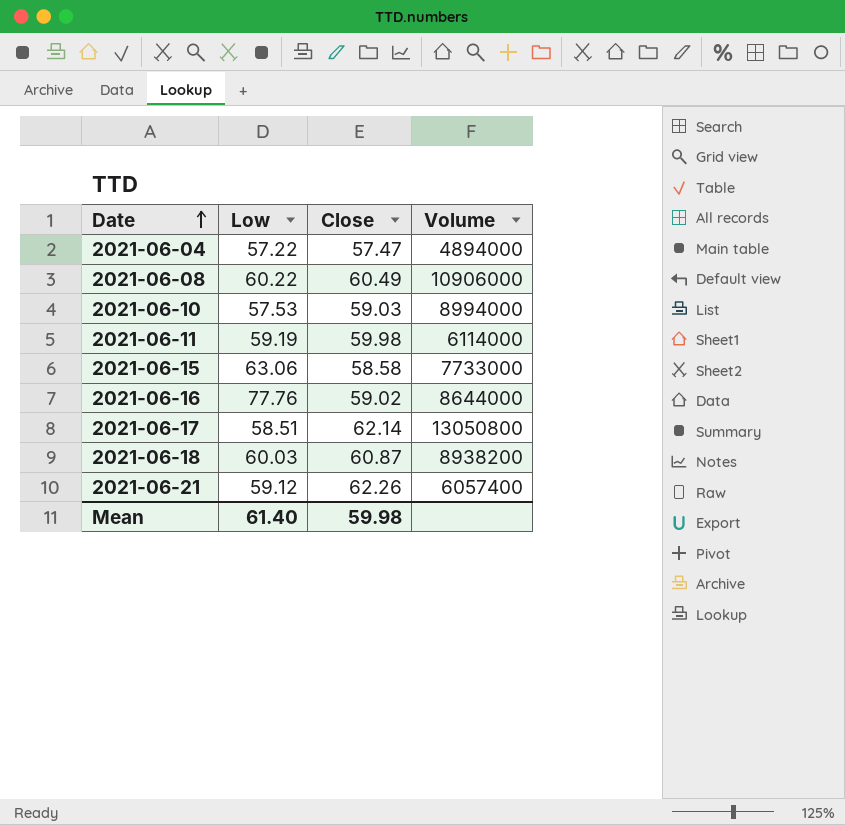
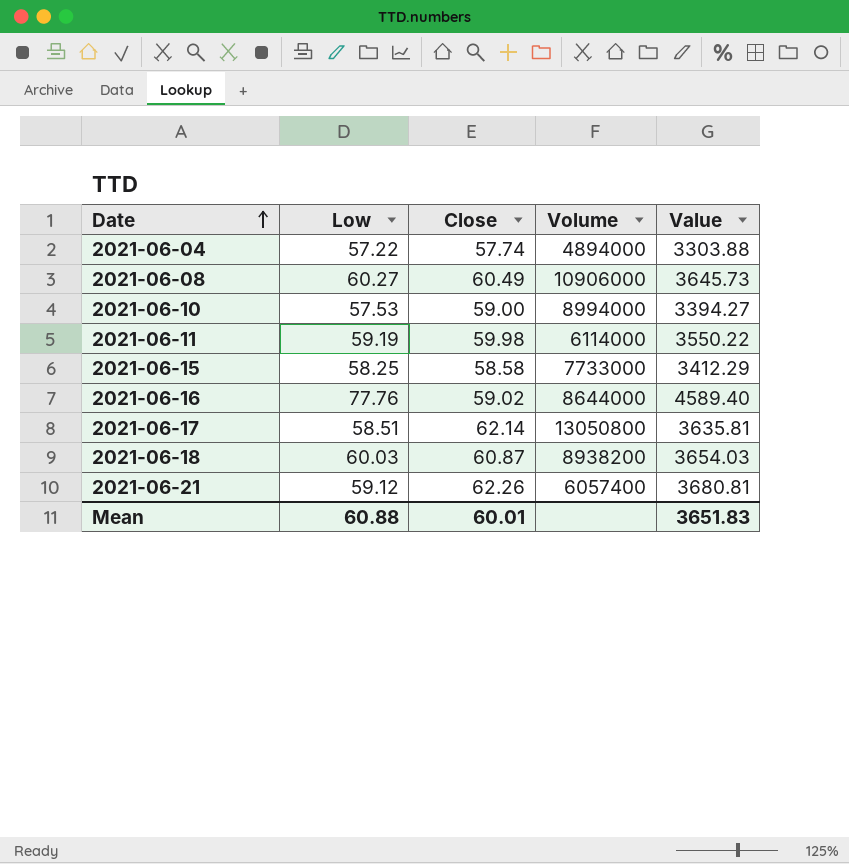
column Value | formula: none -> [Low] * [Close]
2021-06-04 | Close: 57.47 -> 57.74
2021-06-08 | Low: 60.22 -> 60.27
2021-06-10 | Close: 59.03 -> 59.00
2021-06-15 | Low: 63.06 -> 58.25
Mean | Low: 61.40 -> 60.88
Mean | Close: 59.98 -> 60.01

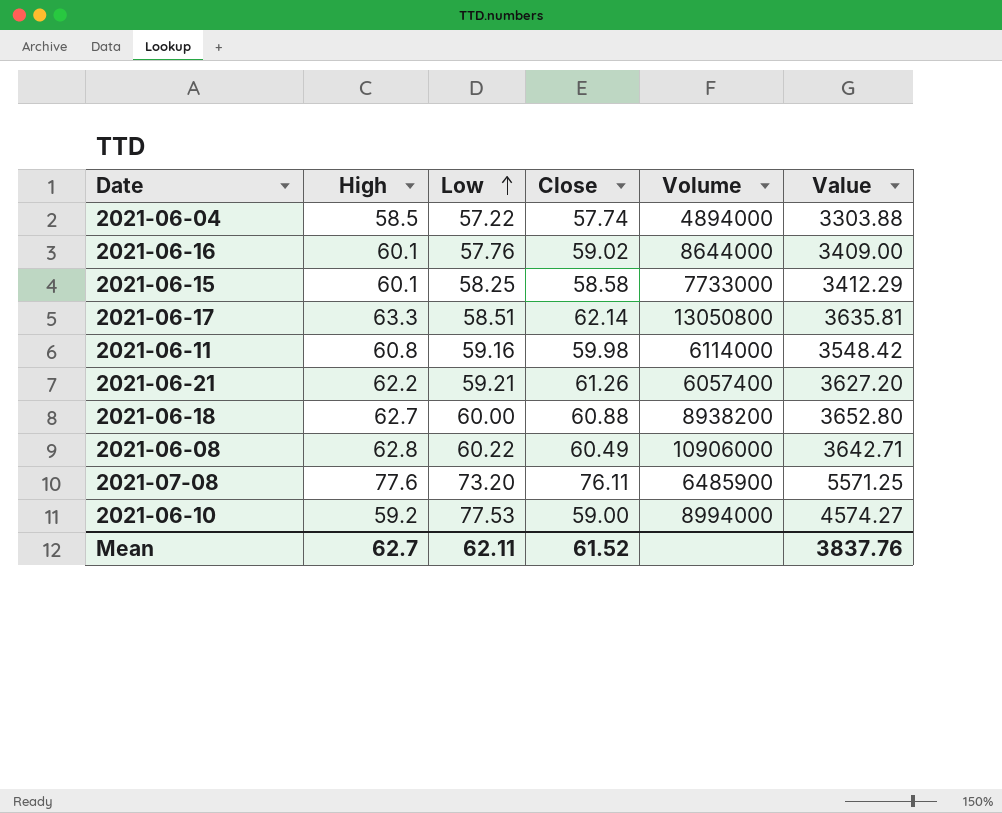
row order: Date ascending -> Low ascending
column High | position: none -> 2
2021-06-16 | Low: 77.76 -> 57.76
2021-06-16 | Value: 4589.40 -> 3409.00
2021-06-11 | Low: 59.19 -> 59.16
2021-06-11 | Value: 3550.22 -> 3548.42
2021-06-21 | Low: 59.12 -> 59.21
2021-06-21 | Close: 62.26 -> 61.26
2021-06-21 | Value: 3680.81 -> 3627.20
2021-06-18 | Low: 60.03 -> 60.00
2021-06-18 | Close: 60.87 -> 60.88
2021-06-18 | Value: 3654.03 -> 3652.80
2021-06-08 | Low: 60.27 -> 60.22
2021-06-08 | Value: 3645.73 -> 3642.71
row 2021-07-08: none -> 77.6 | 73.20 | 76.11 | 6485900 | 5571.25
2021-06-10 | Low: 57.53 -> 77.53
2021-06-10 | Value: 3394.27 -> 4574.27
Mean | Low: 60.88 -> 62.11
Mean | Close: 60.01 -> 61.52
Mean | Value: 3651.83 -> 3837.76

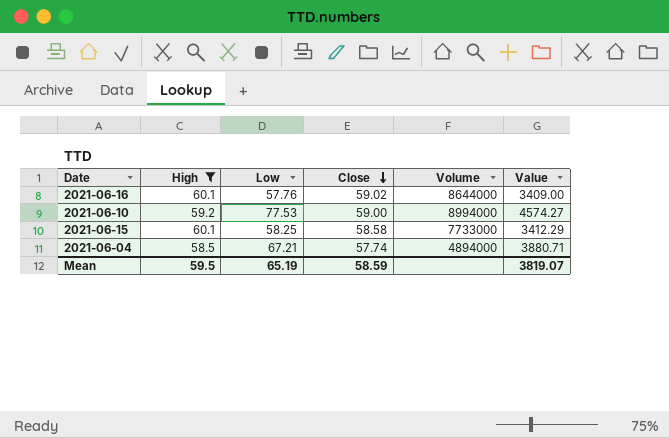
filter: none -> High <= 60.1
row order: Low ascending -> Close descending
2021-06-04 | Low: 57.22 -> 67.21
2021-06-04 | Value: 3303.88 -> 3880.71
Mean | High: 62.7 -> 59.5
Mean | Low: 62.11 -> 65.19
Mean | Close: 61.52 -> 58.59
Mean | Value: 3837.76 -> 3819.07

